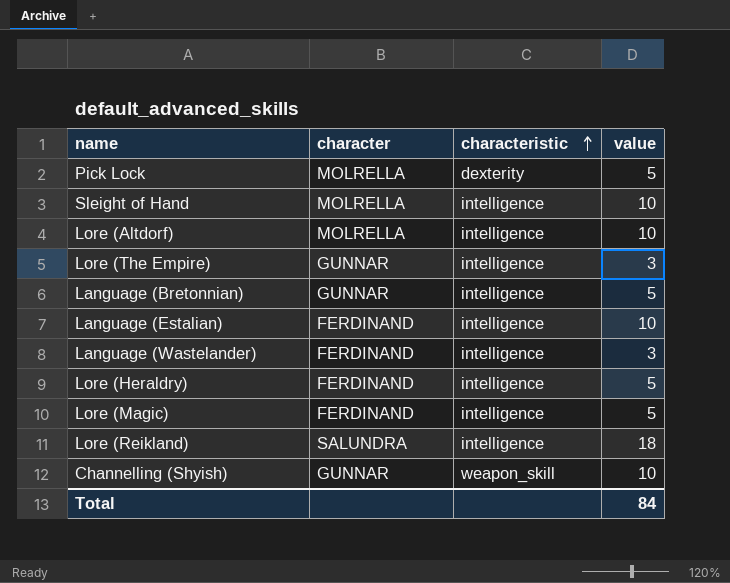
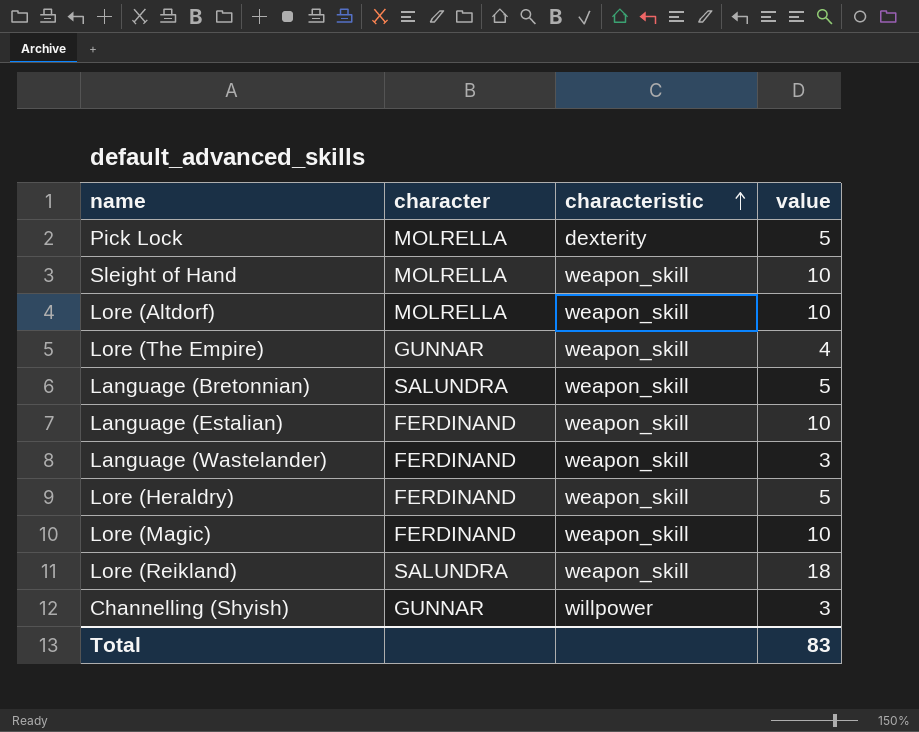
Sleight of Hand | characteristic: intelligence -> weapon_skill
Lore (Altdorf) | characteristic: intelligence -> weapon_skill
Lore (The Empire) | characteristic: intelligence -> weapon_skill
Lore (The Empire) | value: 3 -> 4
Language (Bretonnian) | character: GUNNAR -> SALUNDRA
Language (Bretonnian) | characteristic: intelligence -> weapon_skill
Language (Estalian) | characteristic: intelligence -> weapon_skill
Language (Wastelander) | characteristic: intelligence -> weapon_skill
Lore (Heraldry) | characteristic: intelligence -> weapon_skill
Lore (Magic) | characteristic: intelligence -> weapon_skill
Lore (Magic) | value: 5 -> 10
Lore (Reikland) | characteristic: intelligence -> weapon_skill
Channelling (Shyish) | characteristic: weapon_skill -> willpower
Channelling (Shyish) | value: 10 -> 3
Total | value: 84 -> 83

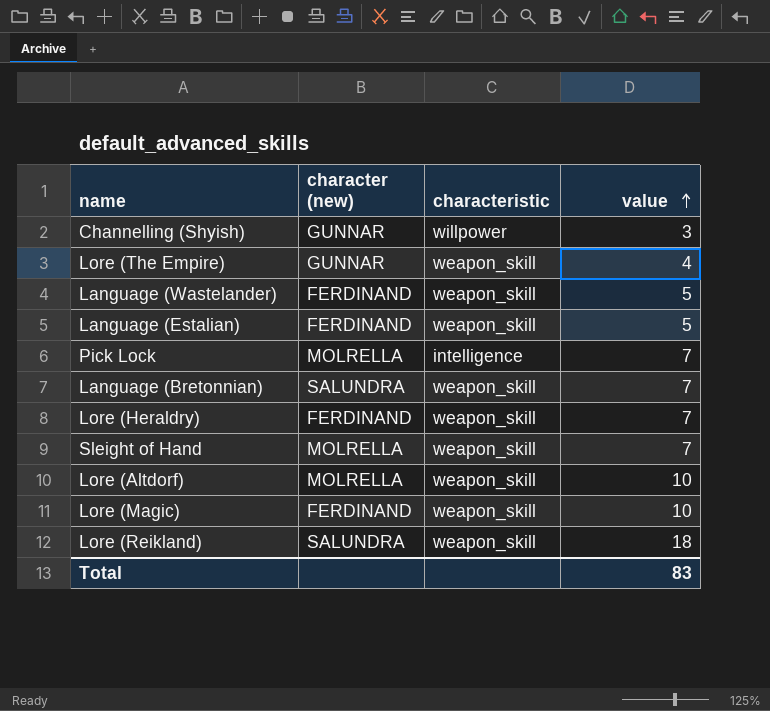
row order: characteristic ascending -> value ascending
column name: character -> character (new)
Language (Wastelander) | value: 3 -> 5
Language (Estalian) | value: 10 -> 5
Pick Lock | characteristic: dexterity -> intelligence
Pick Lock | value: 5 -> 7
Language (Bretonnian) | value: 5 -> 7
Lore (Heraldry) | value: 5 -> 7
Sleight of Hand | value: 10 -> 7

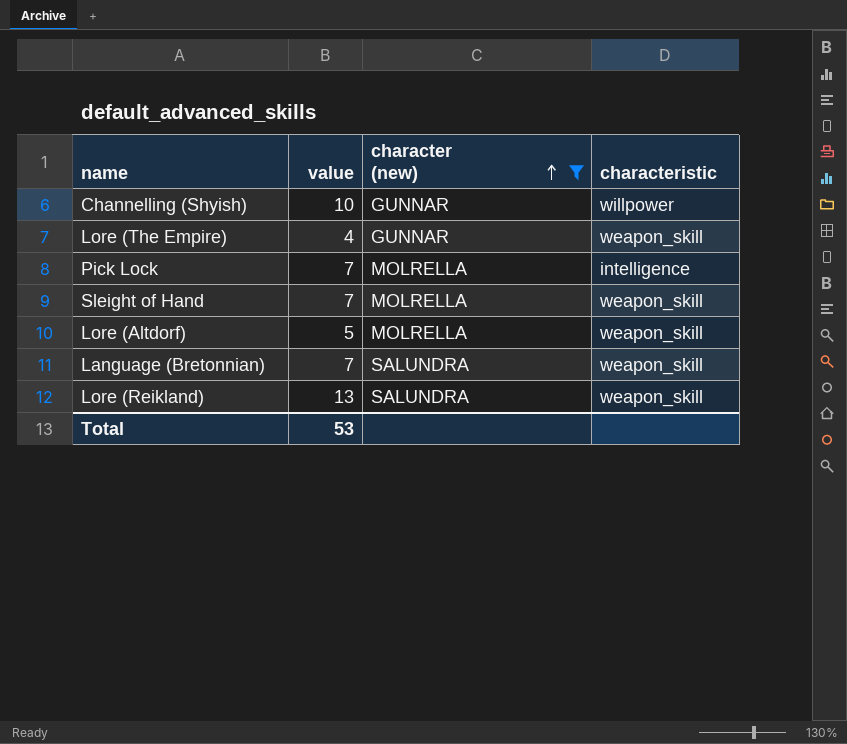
filter: none -> character (new) != FERDINAND
row order: value ascending -> character (new) ascending
column value | position: 4 -> 2
Channelling (Shyish) | value: 3 -> 10
Lore (Altdorf) | value: 10 -> 5
Lore (Reikland) | value: 18 -> 13
Total | value: 83 -> 53

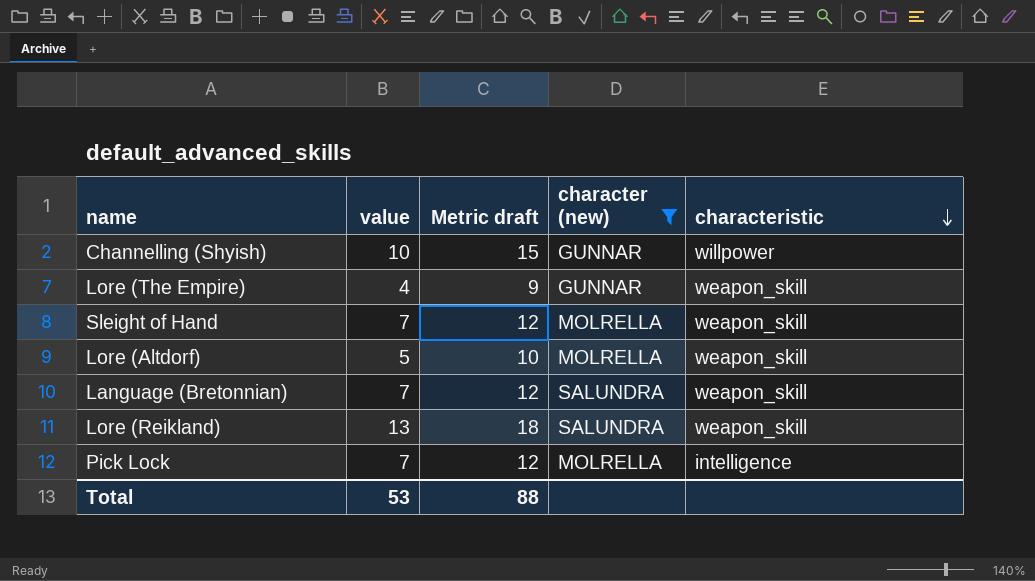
row order: character (new) ascending -> characteristic descending
column Metric draft | formula: none -> [value] + 5

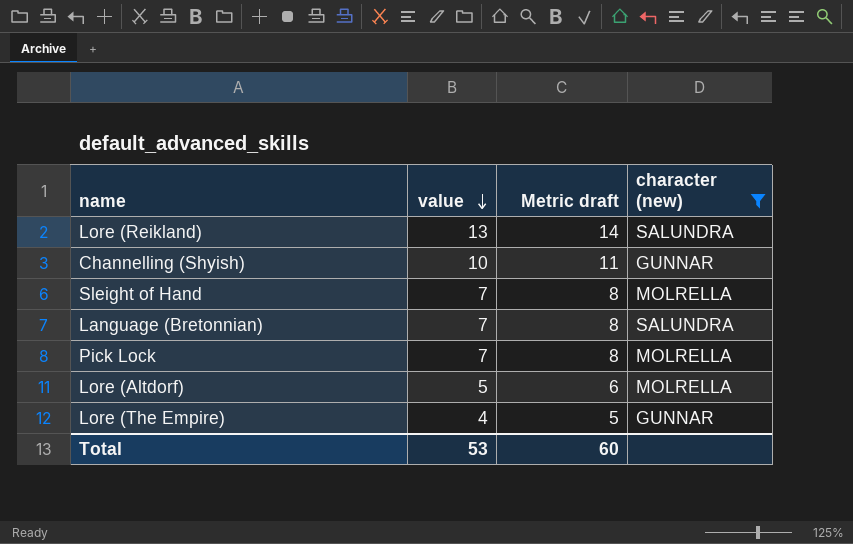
row order: characteristic descending -> value descending
column characteristic | position: 5 -> none
column Metric draft | formula: [value] + 5 -> [value] + 1
Total | Metric draft: 88 -> 60

